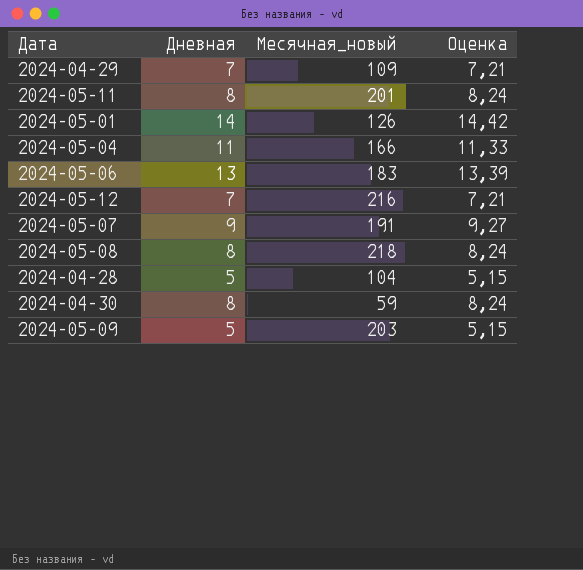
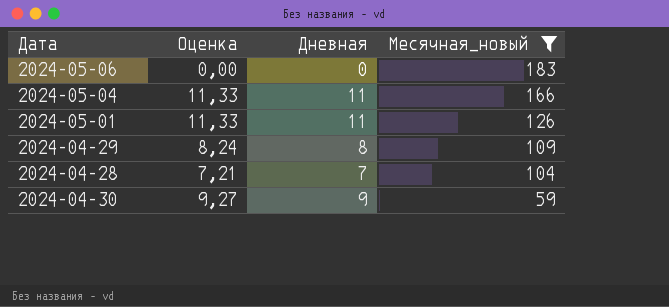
filter: none -> Месячная_новый <= 183
row order: none -> Месячная_новый descending
column Оценка | position: 4 -> 2
2024-05-06 | Оценка: 13,39 -> 0,00
2024-05-06 | Дневная: 13 -> 0
2024-05-01 | Оценка: 14,42 -> 11,33
2024-05-01 | Дневная: 14 -> 11
2024-04-29 | Оценка: 7,21 -> 8,24
2024-04-29 | Дневная: 7 -> 8
2024-04-28 | Оценка: 5,15 -> 7,21
2024-04-28 | Дневная: 5 -> 7
2024-04-30 | Оценка: 8,24 -> 9,27
2024-04-30 | Дневная: 8 -> 9

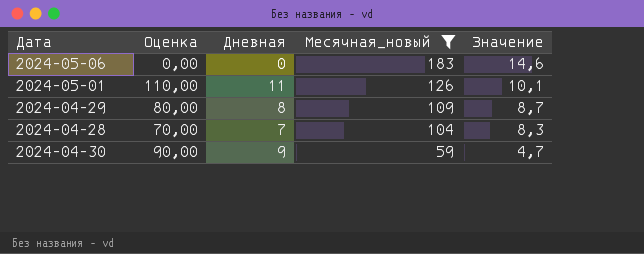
column Оценка | formula: [Дневная] * 1,03 -> [Дневная] * 10
column Значение | formula: none -> [Месячная_новый] * 0,08
row 2024-05-04: 11,33 | 11 | 166 -> none

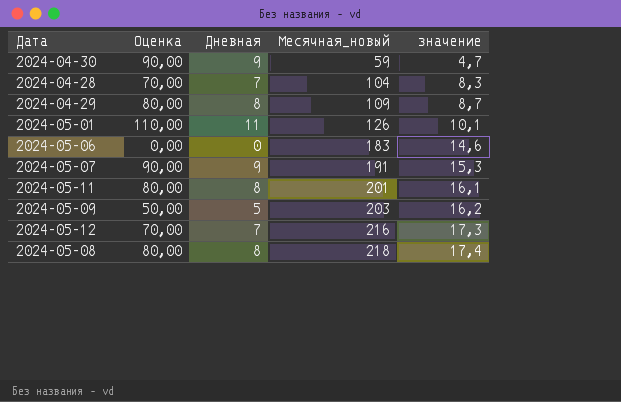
filter: Месячная_новый <= 183 -> none
row order: Месячная_новый descending -> Месячная_новый ascending
column name: Значение -> значение

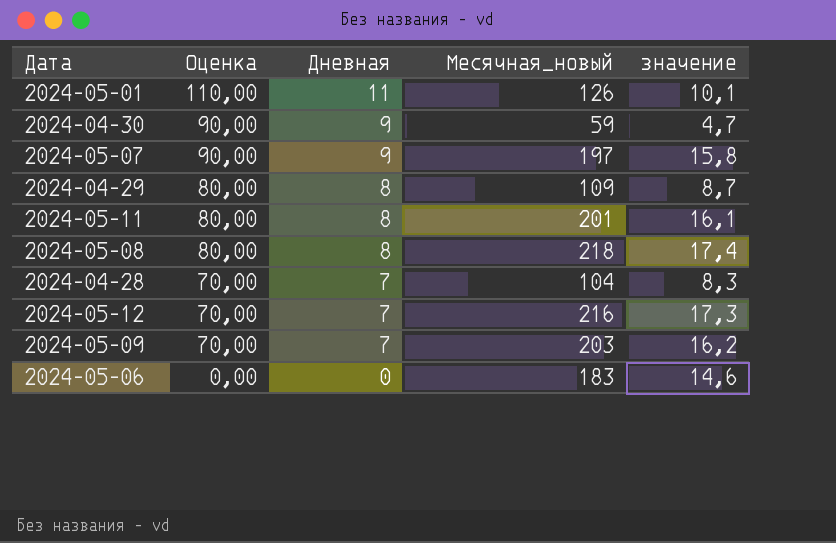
row order: Месячная_новый ascending -> Оценка descending
2024-05-07 | Месячная_новый: 191 -> 197
2024-05-07 | значение: 15,3 -> 15,8
2024-05-09 | Оценка: 50,00 -> 70,00
2024-05-09 | Дневная: 5 -> 7

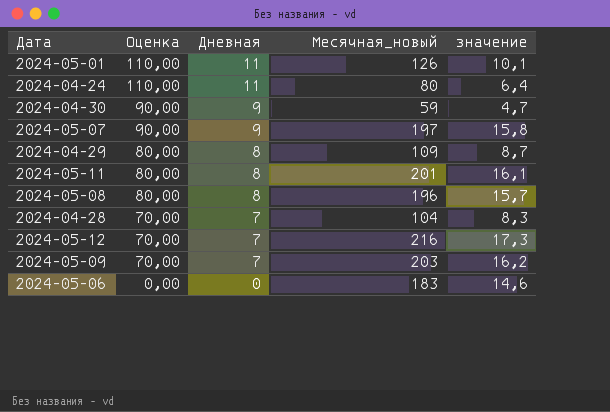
row 2024-04-24: none -> 110,00 | 11 | 80 | 6,4
2024-05-08 | Месячная_новый: 218 -> 196
2024-05-08 | значение: 17,4 -> 15,7

